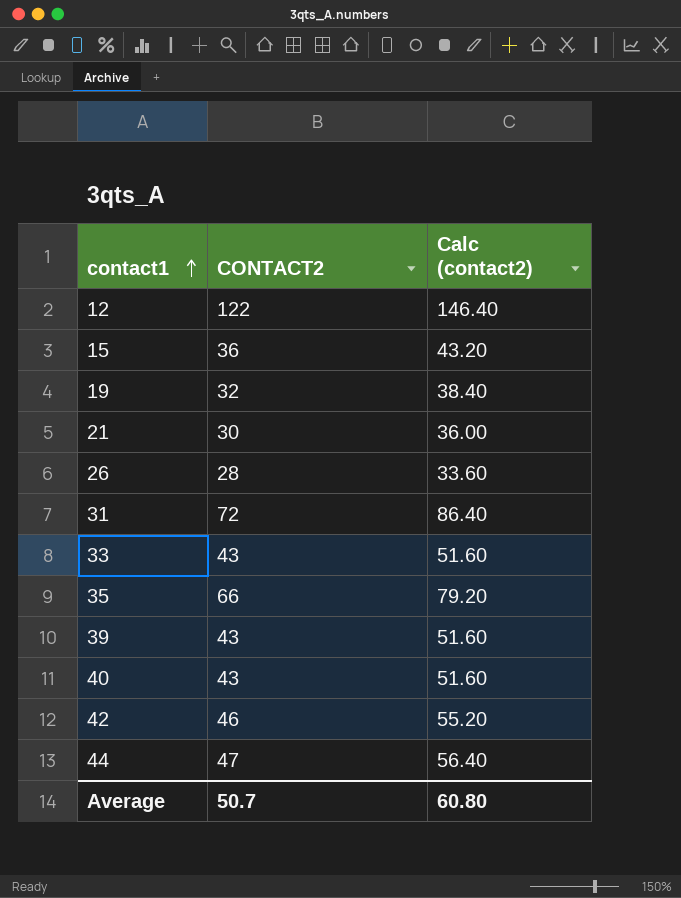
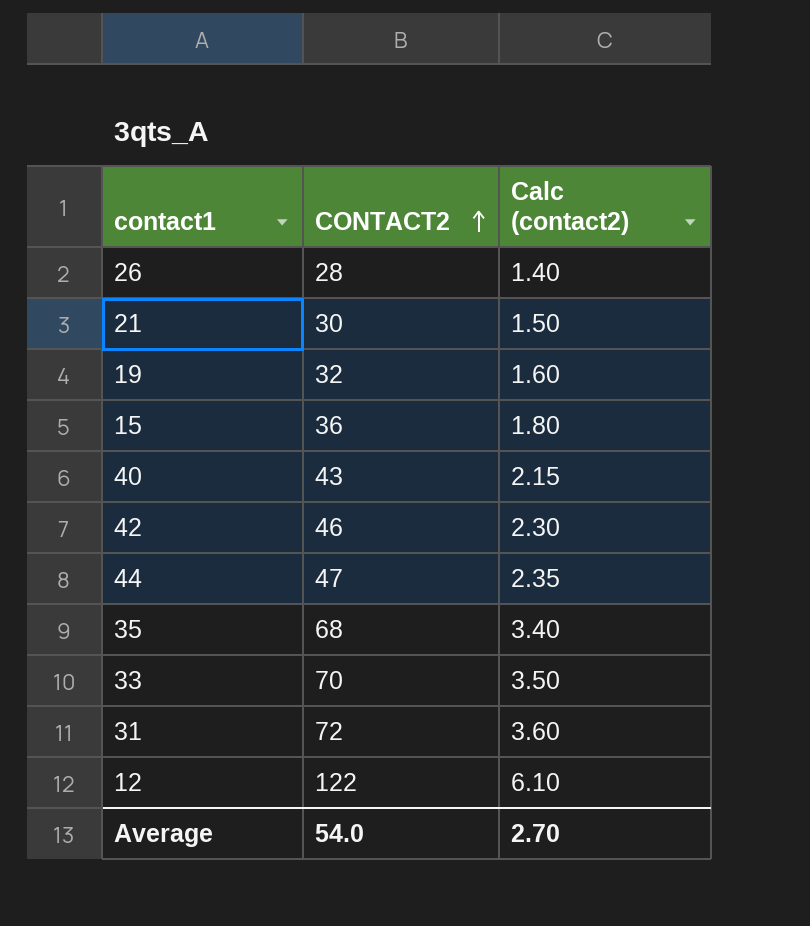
row order: contact1 ascending -> CONTACT2 ascending
column Calc (contact2) | formula: [CONTACT2] * 1.2 -> [CONTACT2] * 0.05
row 39: 43 | 51.60 -> none
35 | CONTACT2: 66 -> 68
33 | CONTACT2: 43 -> 70
Average | CONTACT2: 50.7 -> 54.0
Average | Calc (contact2): 60.80 -> 2.70

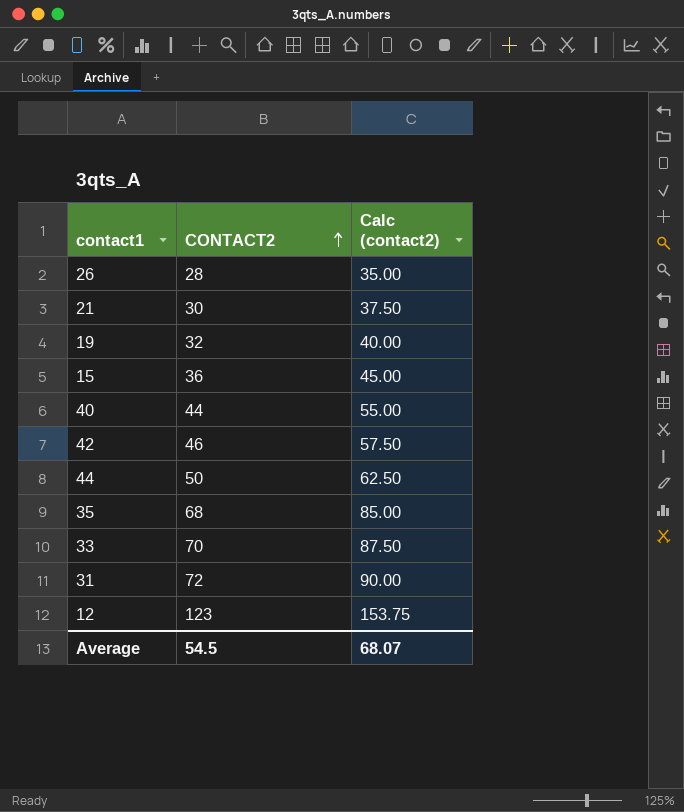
column Calc (contact2) | formula: [CONTACT2] * 0.05 -> [CONTACT2] * 1.25
40 | CONTACT2: 43 -> 44
44 | CONTACT2: 47 -> 50
12 | CONTACT2: 122 -> 123
Average | CONTACT2: 54.0 -> 54.5
Average | Calc (contact2): 2.70 -> 68.07

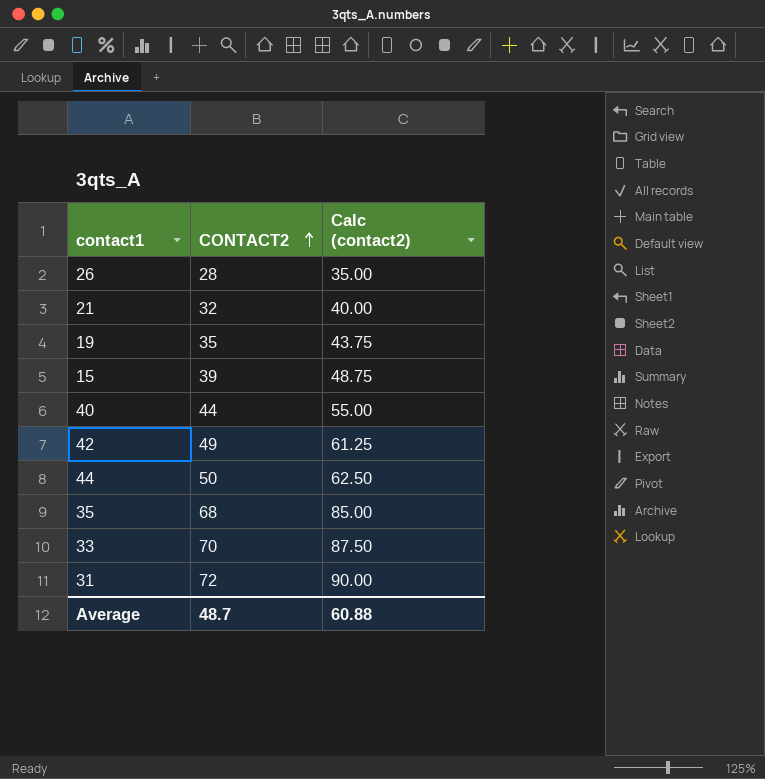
row 12: 123 | 153.75 -> none
21 | CONTACT2: 30 -> 32
21 | Calc (contact2): 37.50 -> 40.00
19 | CONTACT2: 32 -> 35
19 | Calc (contact2): 40.00 -> 43.75
15 | CONTACT2: 36 -> 39
15 | Calc (contact2): 45.00 -> 48.75
42 | CONTACT2: 46 -> 49
42 | Calc (contact2): 57.50 -> 61.25
Average | CONTACT2: 54.5 -> 48.7
Average | Calc (contact2): 68.07 -> 60.88

